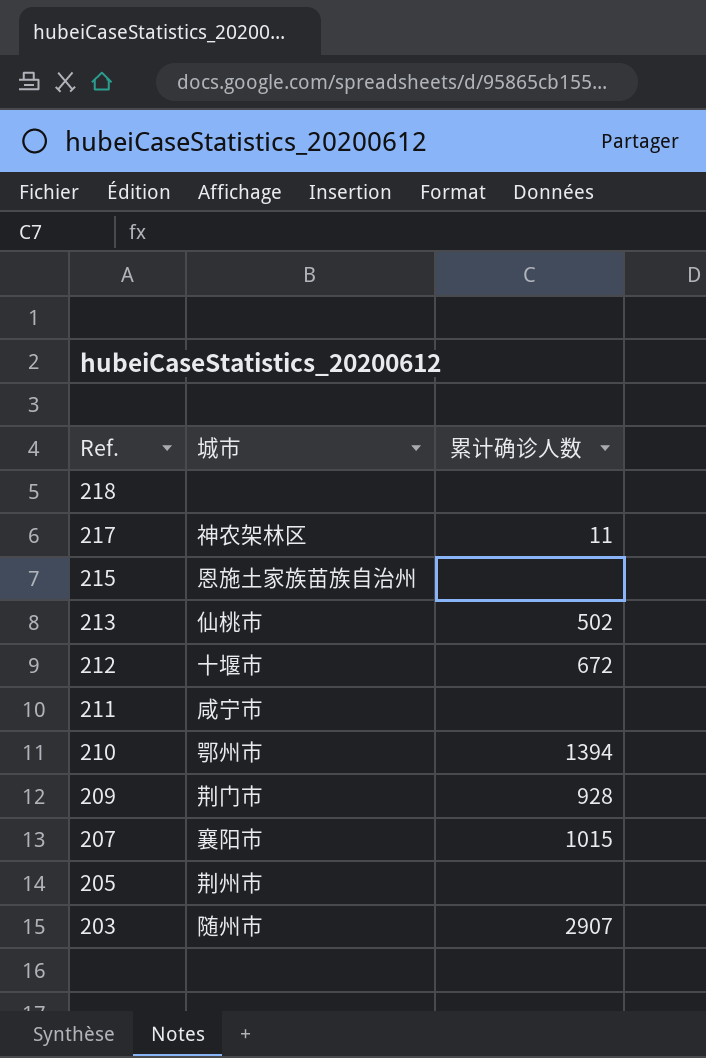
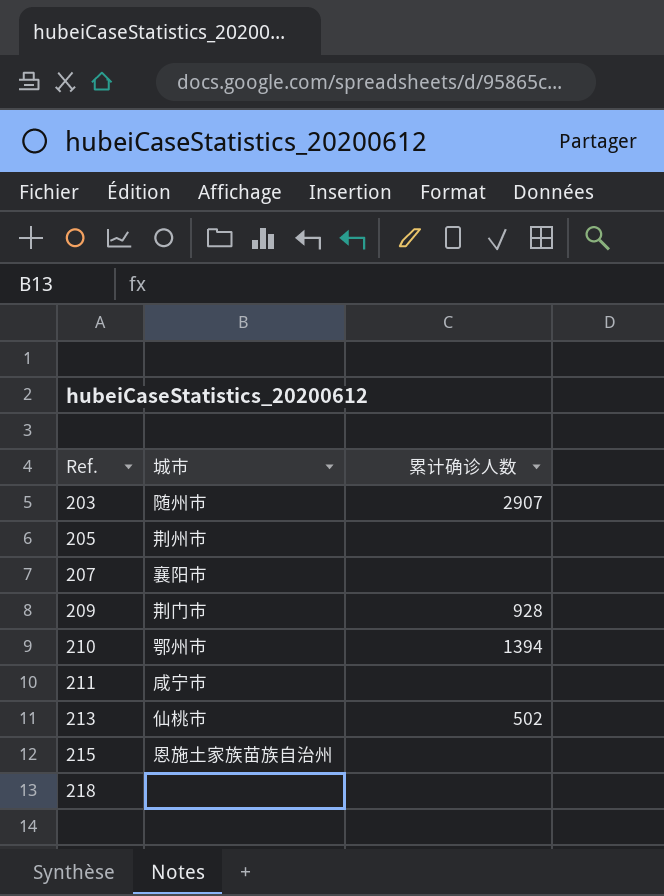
row order: Ref. descending -> Ref. ascending
row 217: 神农架林区 | 11 -> none
row 212: 十堰市 | 672 -> none
207 | 累计确诊人数: 1015 -> none

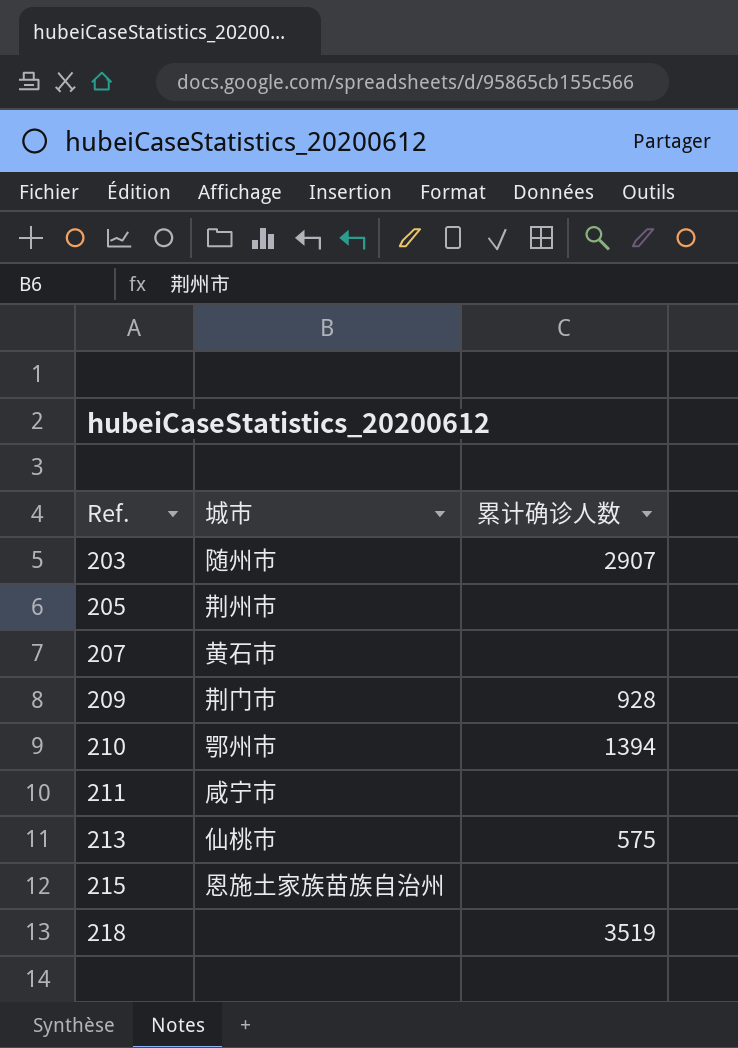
207 | 城市: 襄阳市 -> 黄石市
213 | 累计确诊人数: 502 -> 575
218 | 累计确诊人数: none -> 3519

